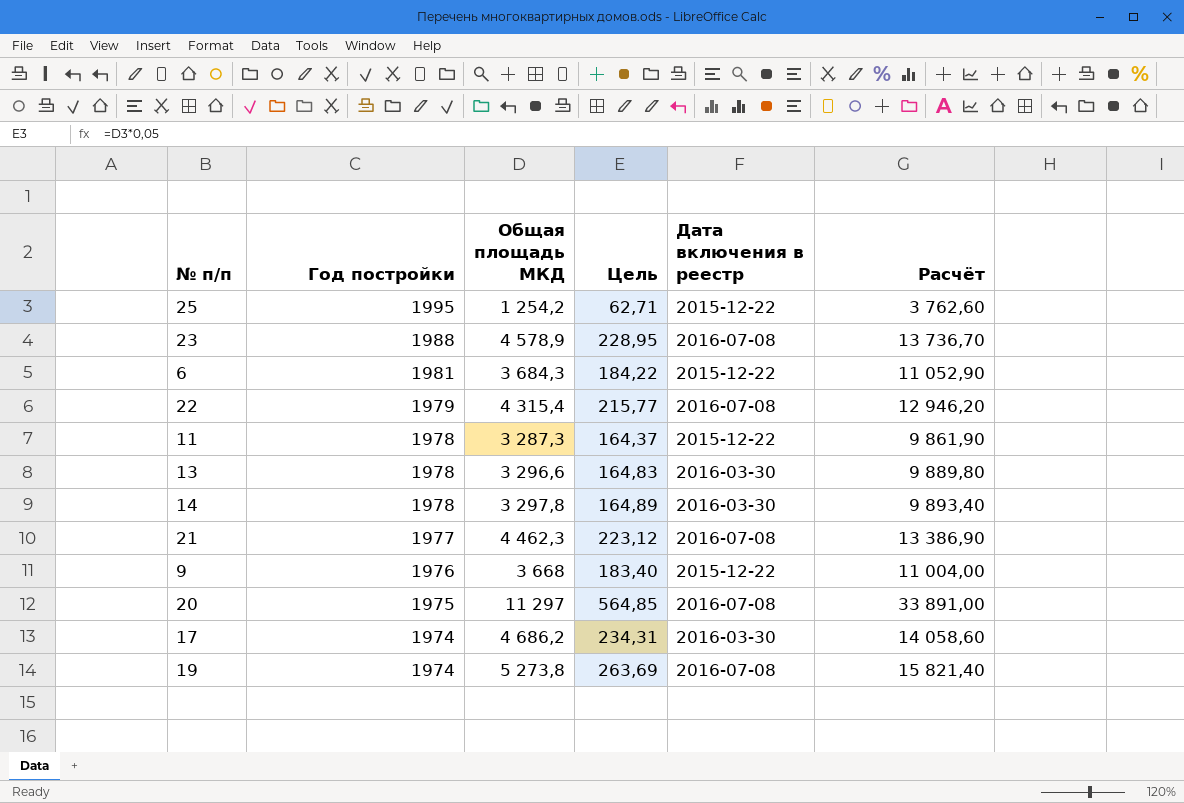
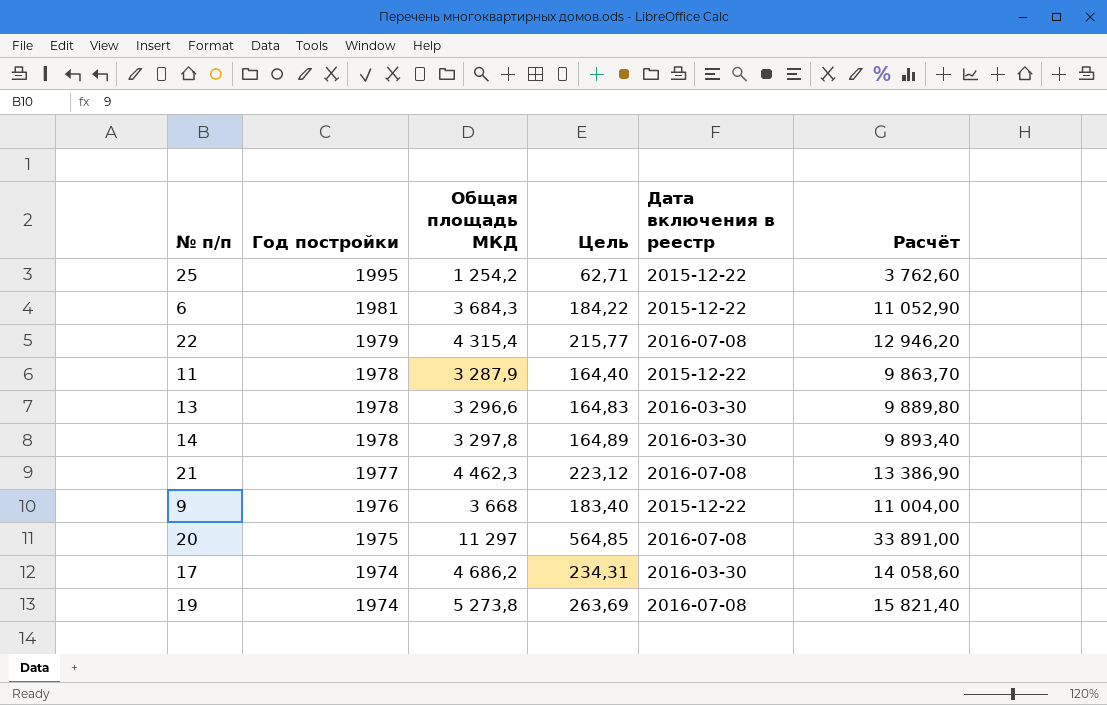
row 23: 1988 | 4 578,9 | 228,95 | 2016-07-08 | 13 736,70 -> none
11 | Общая площадь МКД: 3 287,3 -> 3 287,9
11 | Цель: 164,37 -> 164,40
11 | Расчёт: 9 861,90 -> 9 863,70

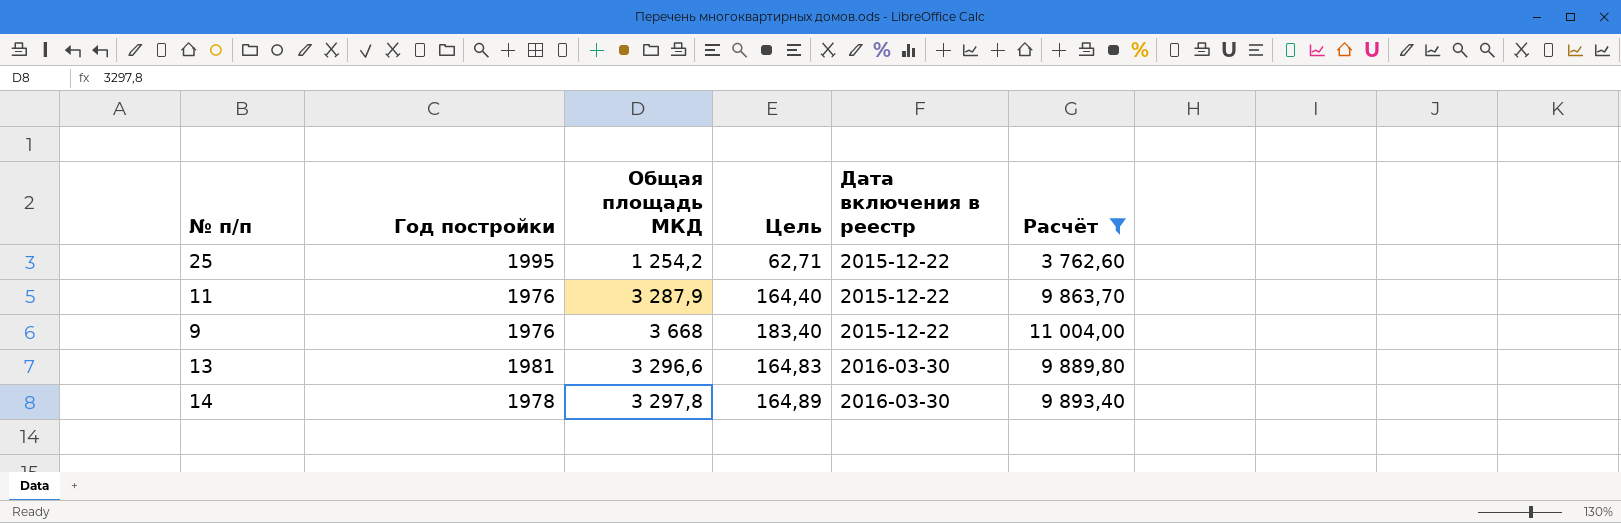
filter: none -> Расчёт <= 11 004,00
row order: Год постройки descending -> Дата включения в реестр ascending
11 | Год постройки: 1978 -> 1976
13 | Год постройки: 1978 -> 1981

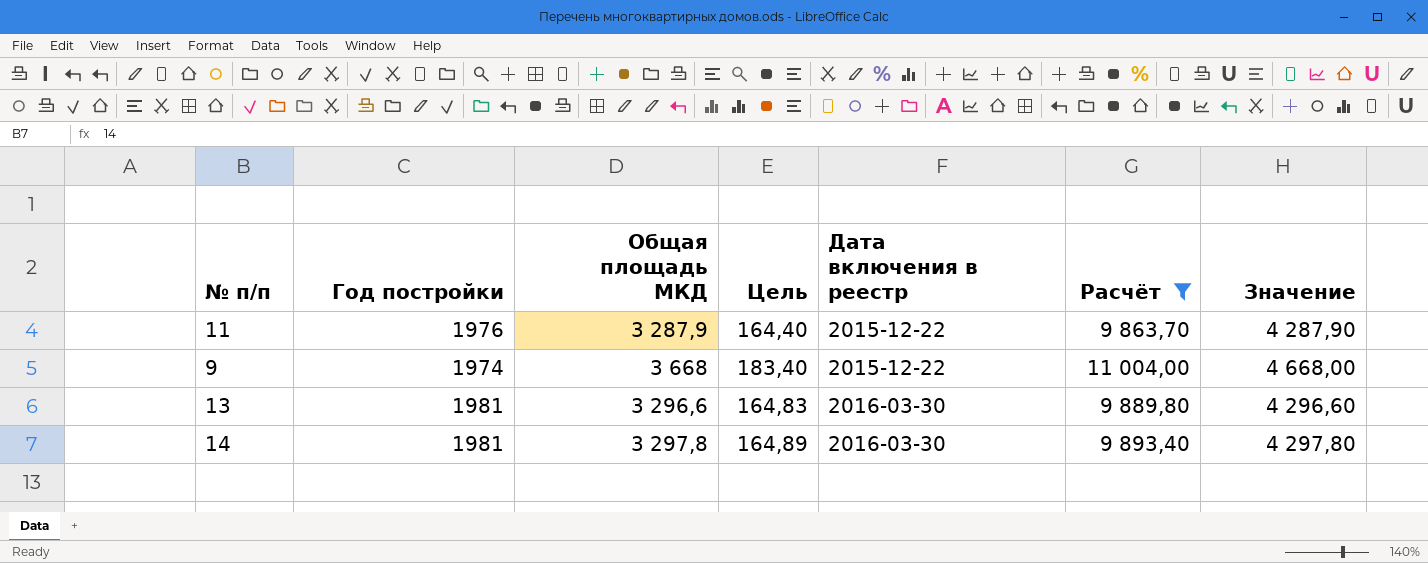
column Значение | formula: none -> [Общая площадь МКД] + 1000
row 25: 1995 | 1 254,2 | 62,71 | 2015-12-22 | 3 762,60 -> none
9 | Год постройки: 1976 -> 1974
14 | Год постройки: 1978 -> 1981

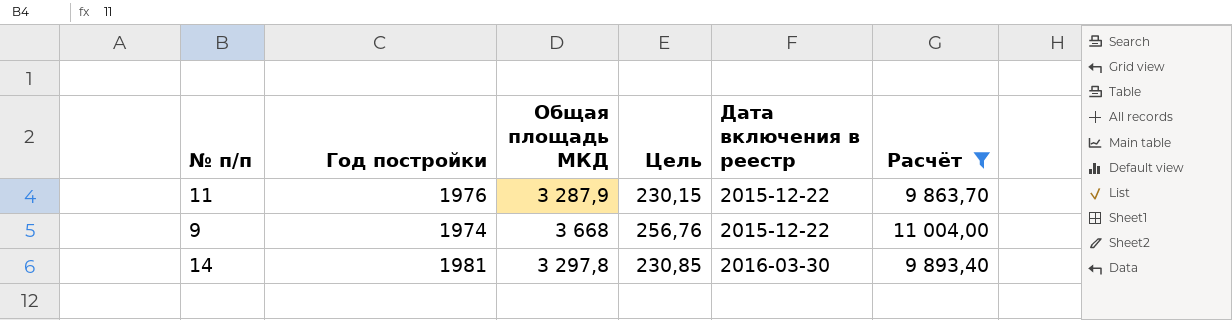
column Значение | formula: [Общая площадь МКД] + 1000 -> none
column Цель | formula: [Общая площадь МКД] * 0,05 -> [Общая площадь МКД] * 0,07
row 13: 1981 | 3 296,6 | 164,83 | 2016-03-30 | 9 889,80 | 4 296,60 -> none

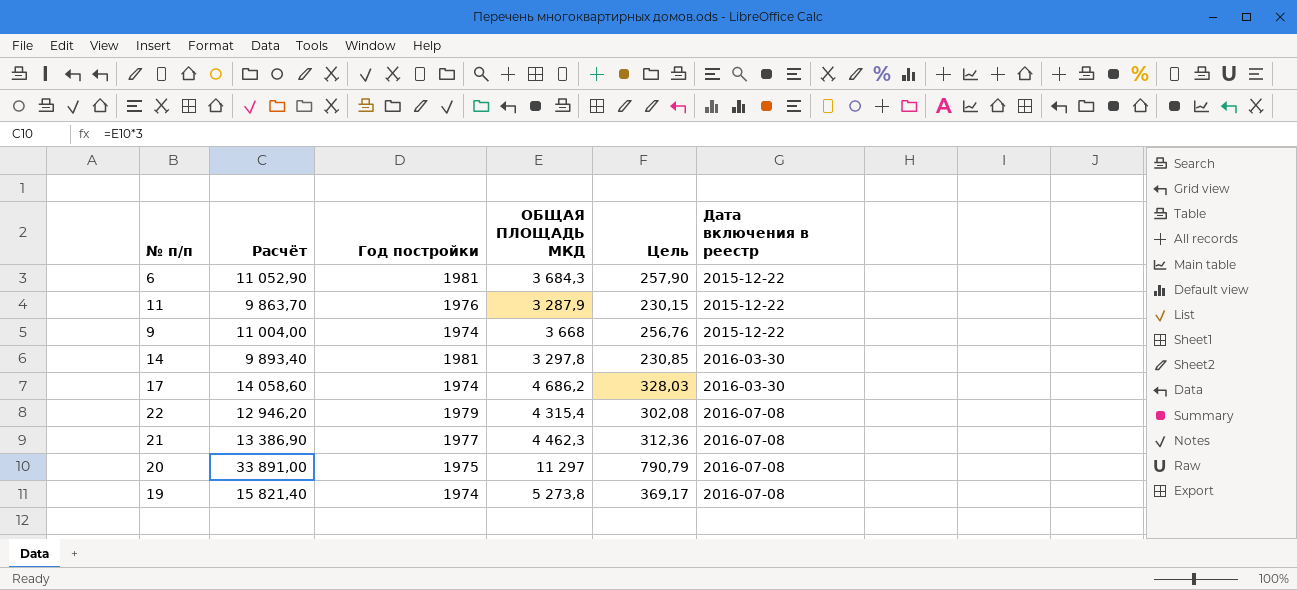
filter: Расчёт <= 11 004,00 -> none
column Расчёт | position: 6 -> 2
column name: Общая площадь МКД -> ОБЩАЯ ПЛОЩАДЬ МКД

